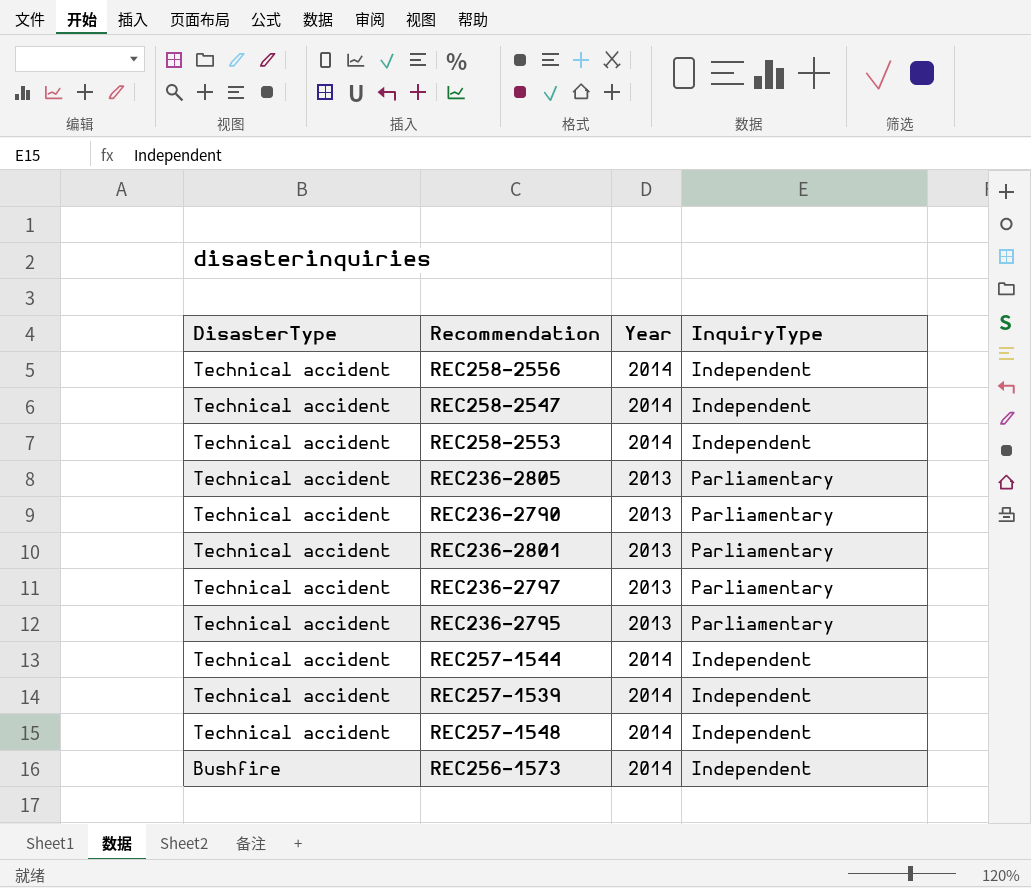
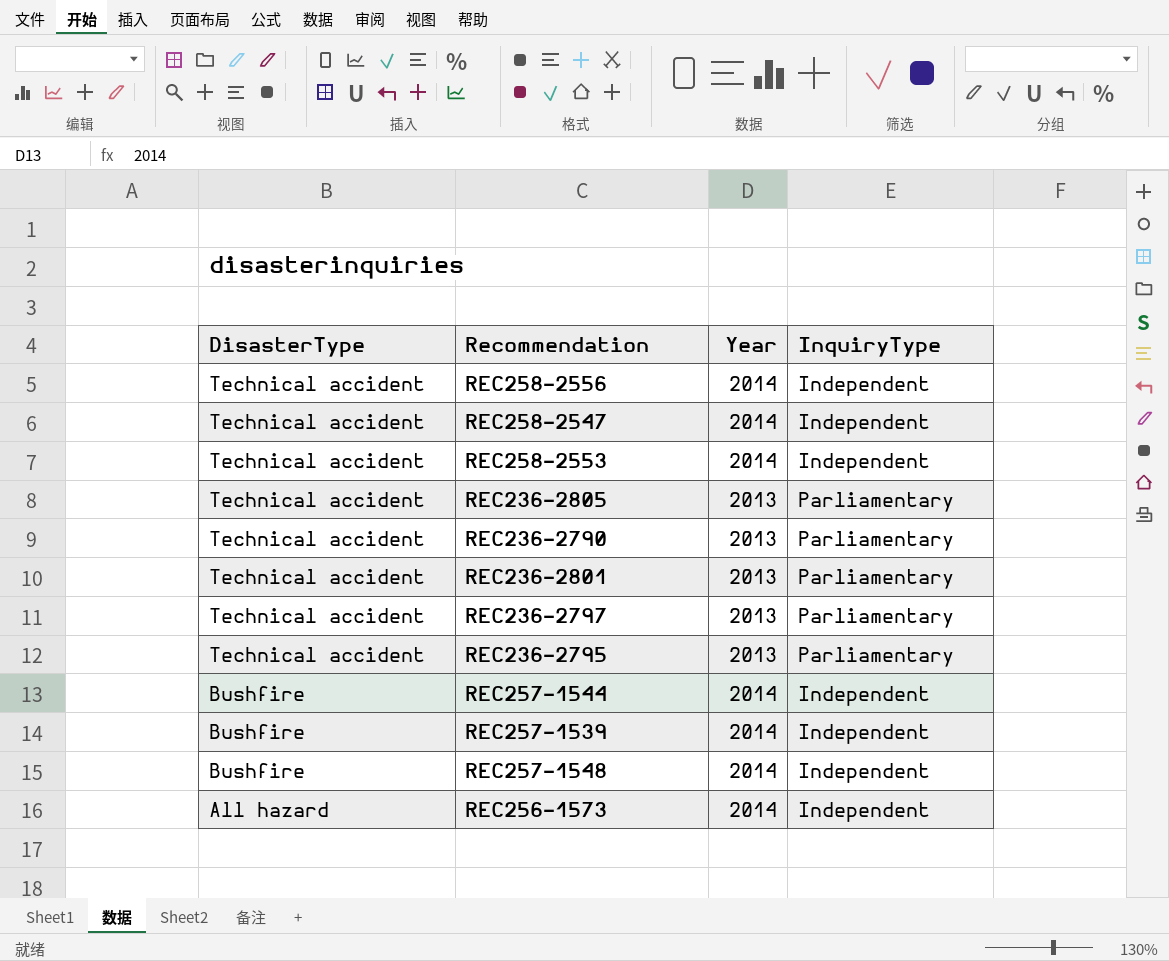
REC257-1544 | DisasterType: Technical accident -> Bushfire
REC257-1539 | DisasterType: Technical accident -> Bushfire
REC257-1548 | DisasterType: Technical accident -> Bushfire
REC256-1573 | DisasterType: Bushfire -> All hazard

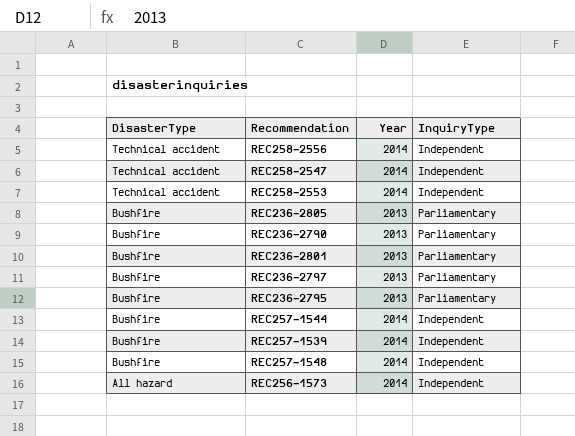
REC236-2805 | DisasterType: Technical accident -> Bushfire
REC236-2790 | DisasterType: Technical accident -> Bushfire
REC236-2801 | DisasterType: Technical accident -> Bushfire
REC236-2797 | DisasterType: Technical accident -> Bushfire
REC236-2795 | DisasterType: Technical accident -> Bushfire

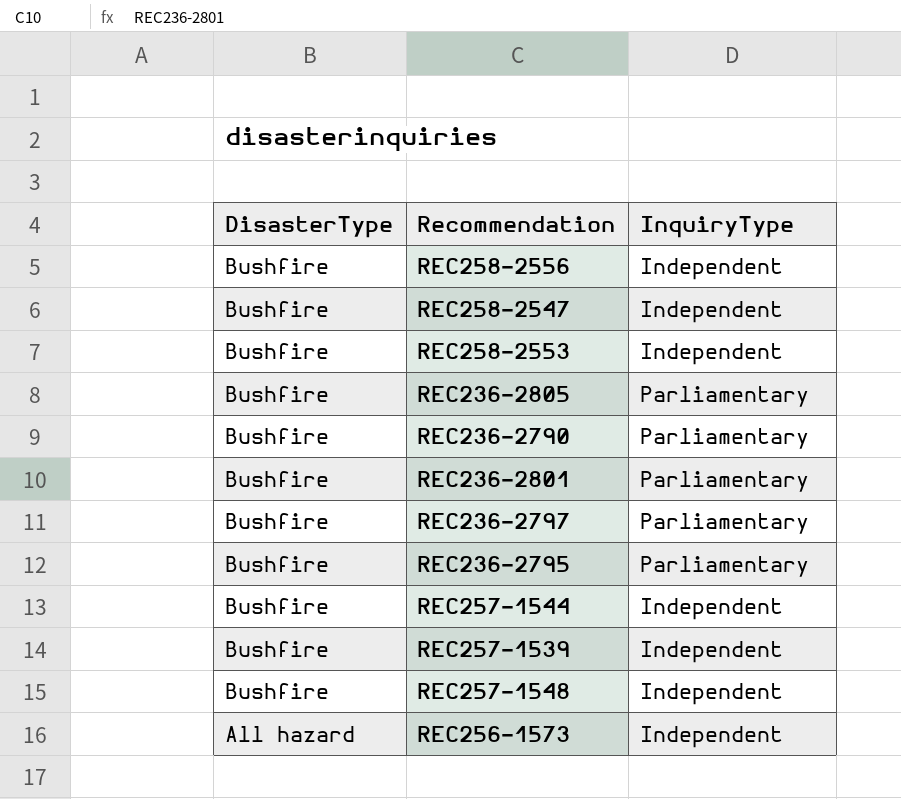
column Year | position: 3 -> none
REC258-2556 | DisasterType: Technical accident -> Bushfire
REC258-2547 | DisasterType: Technical accident -> Bushfire
REC258-2553 | DisasterType: Technical accident -> Bushfire

